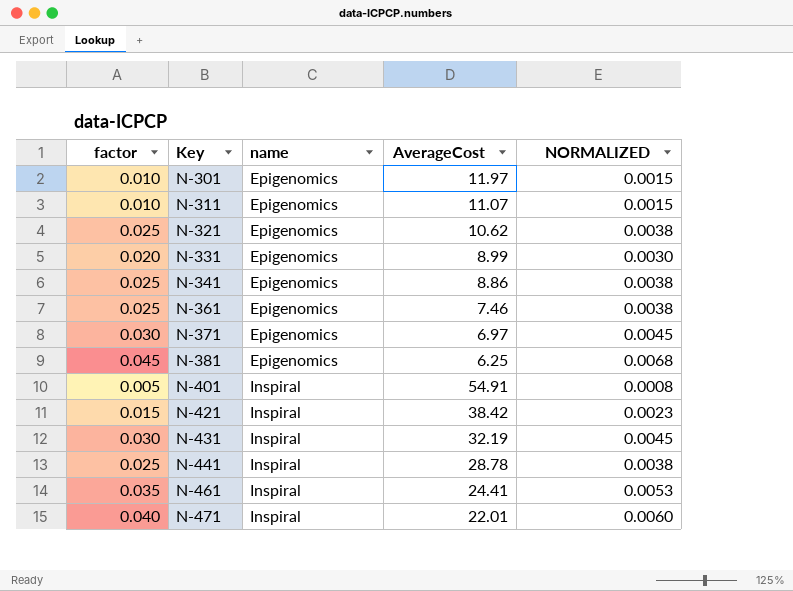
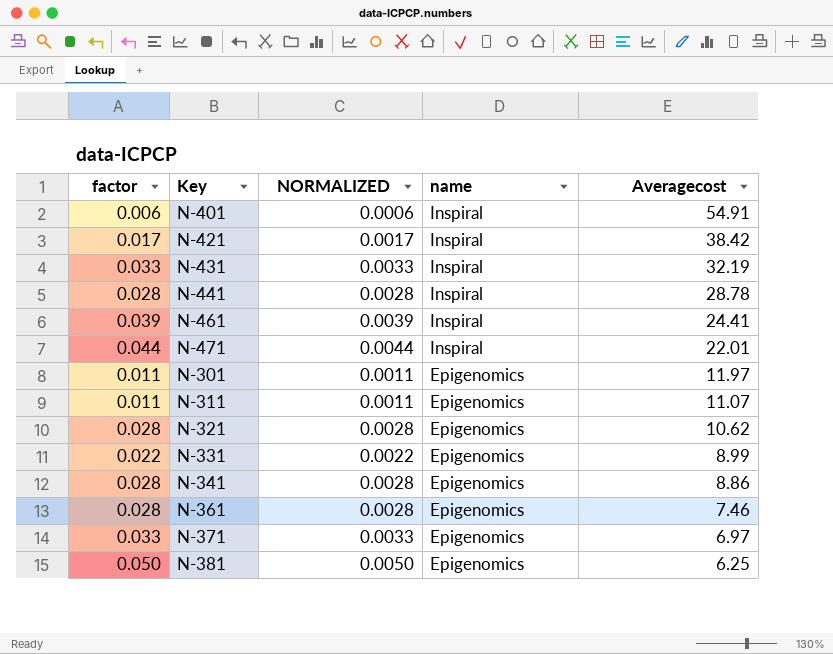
row order: Key ascending -> name descending
column NORMALIZED | formula: [factor] * 0.15 -> [factor] * 0.1
column NORMALIZED | position: 5 -> 3
column name: AverageCost -> Averagecost
N-401 | factor: 0.005 -> 0.006
N-421 | factor: 0.015 -> 0.017
N-431 | factor: 0.030 -> 0.033
N-441 | factor: 0.025 -> 0.028
N-461 | factor: 0.035 -> 0.039
N-471 | factor: 0.040 -> 0.044
N-301 | factor: 0.010 -> 0.011
N-311 | factor: 0.010 -> 0.011
N-321 | factor: 0.025 -> 0.028
N-331 | factor: 0.020 -> 0.022
N-341 | factor: 0.025 -> 0.028
N-361 | factor: 0.025 -> 0.028
N-371 | factor: 0.030 -> 0.033
N-381 | factor: 0.045 -> 0.050

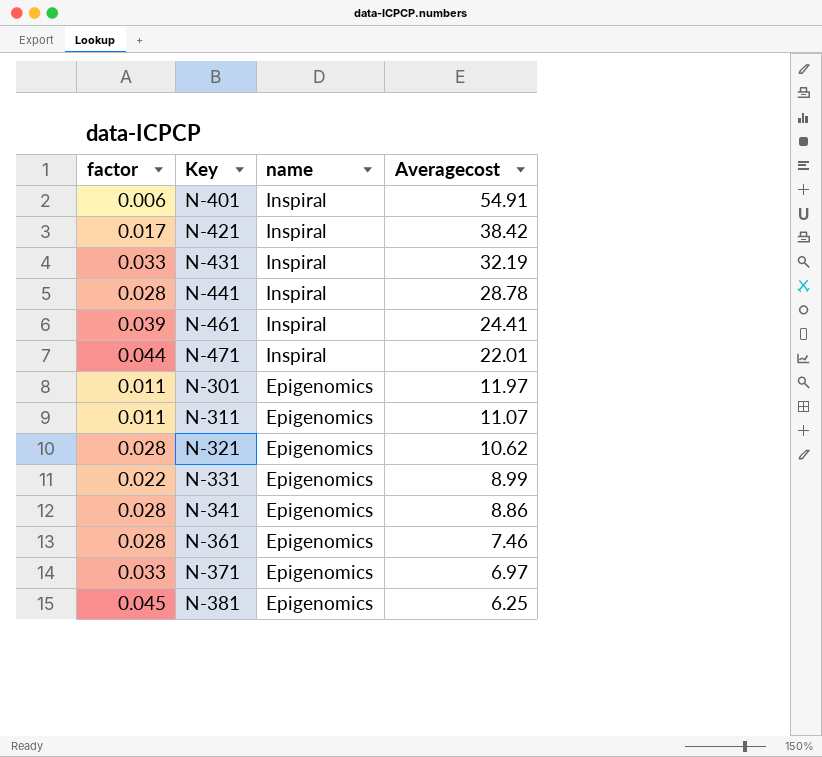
column NORMALIZED | formula: [factor] * 0.1 -> none
N-381 | factor: 0.050 -> 0.045

